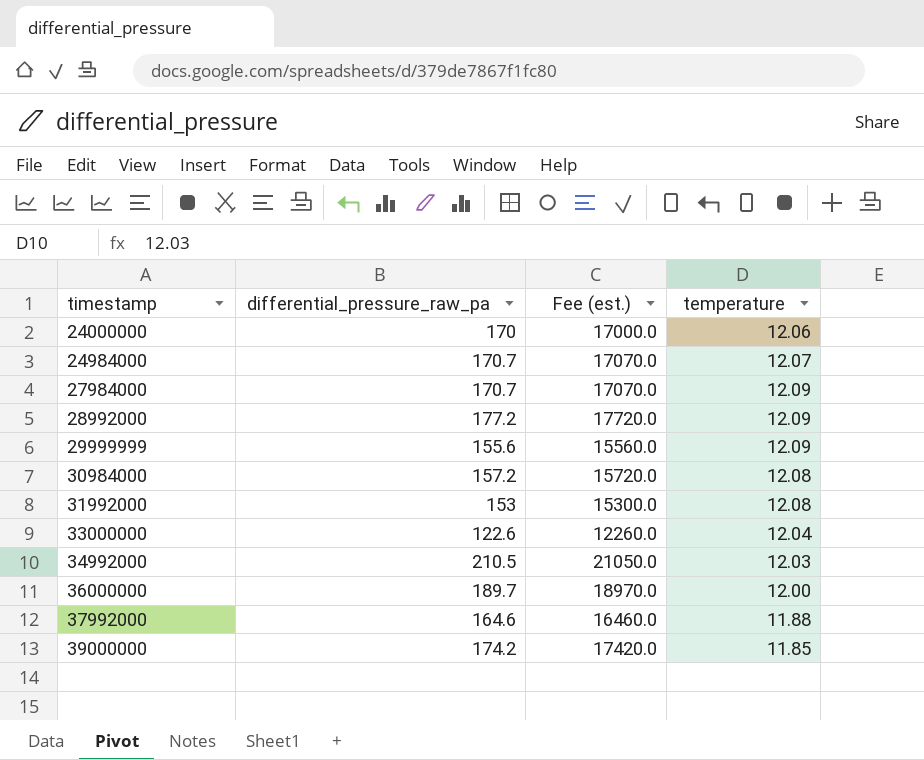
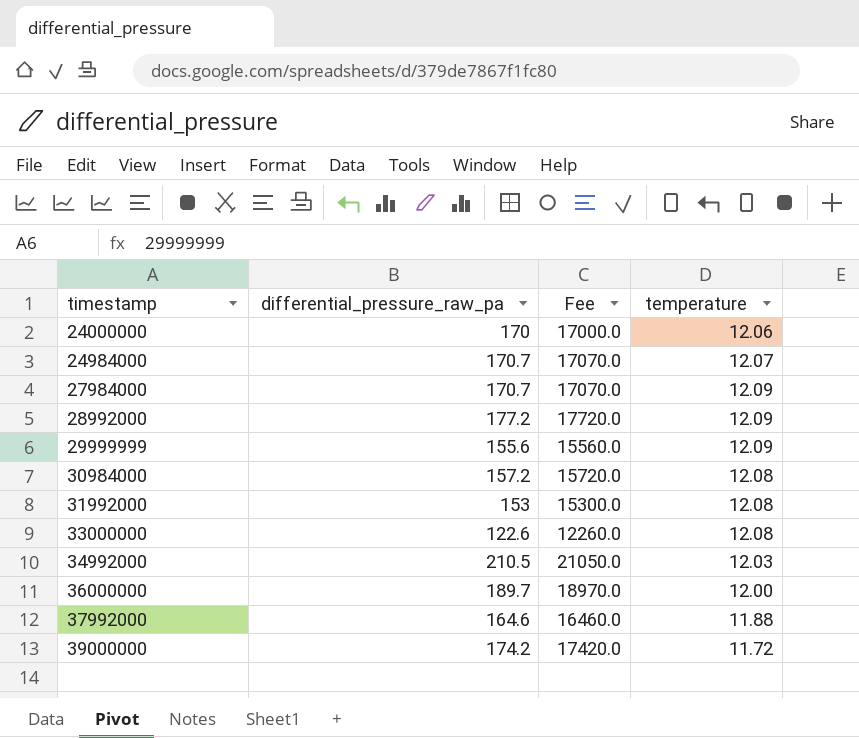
column name: Fee (est.) -> Fee
33000000 | temperature: 12.04 -> 12.08
39000000 | temperature: 11.85 -> 11.72

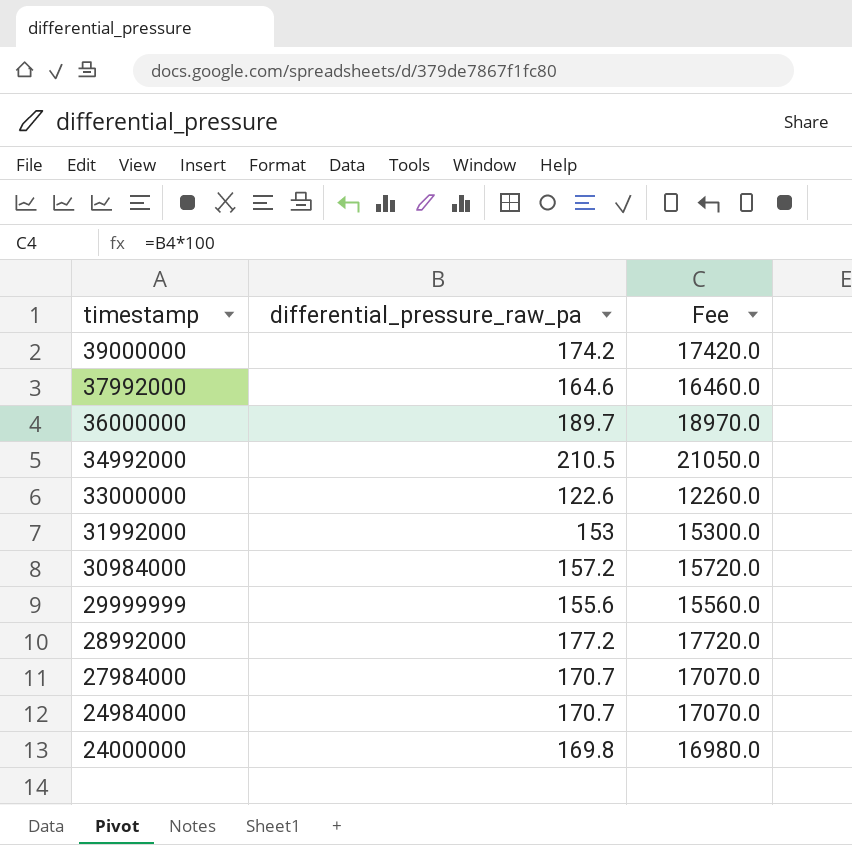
row order: timestamp ascending -> timestamp descending
column temperature | position: 4 -> none
24000000 | differential_pressure_raw_pa: 170 -> 169.8
24000000 | Fee: 17000.0 -> 16980.0

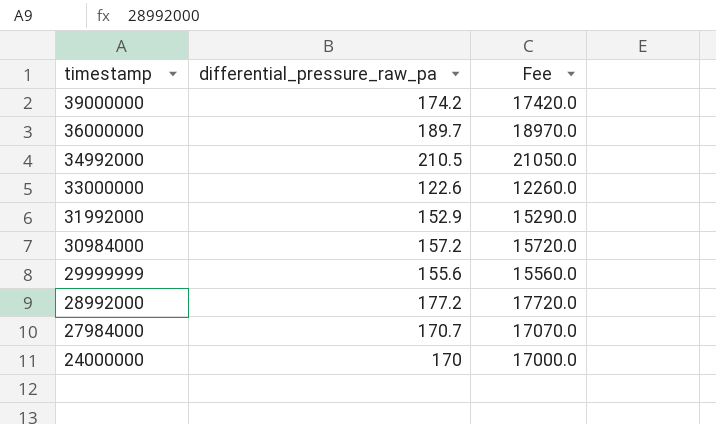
row 37992000: 164.6 | 16460.0 -> none
row 24984000: 170.7 | 17070.0 -> none
31992000 | differential_pressure_raw_pa: 153 -> 152.9
31992000 | Fee: 15300.0 -> 15290.0
24000000 | differential_pressure_raw_pa: 169.8 -> 170
24000000 | Fee: 16980.0 -> 17000.0

